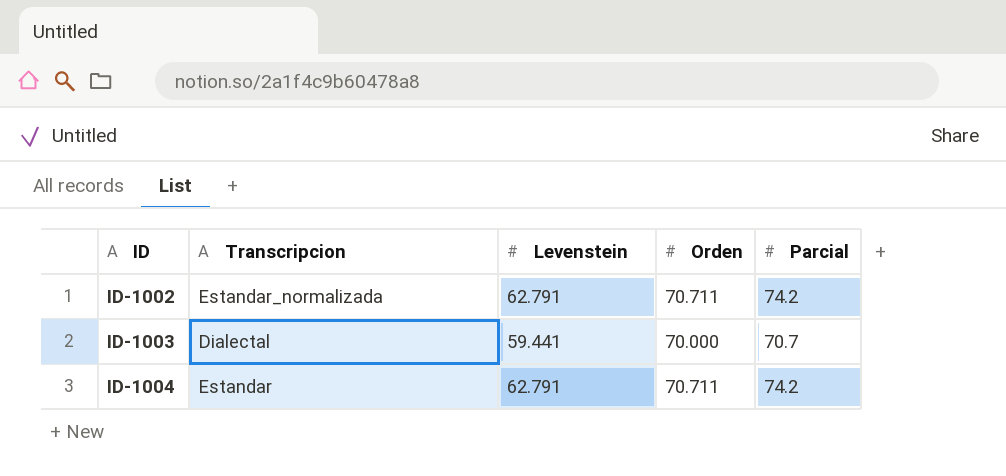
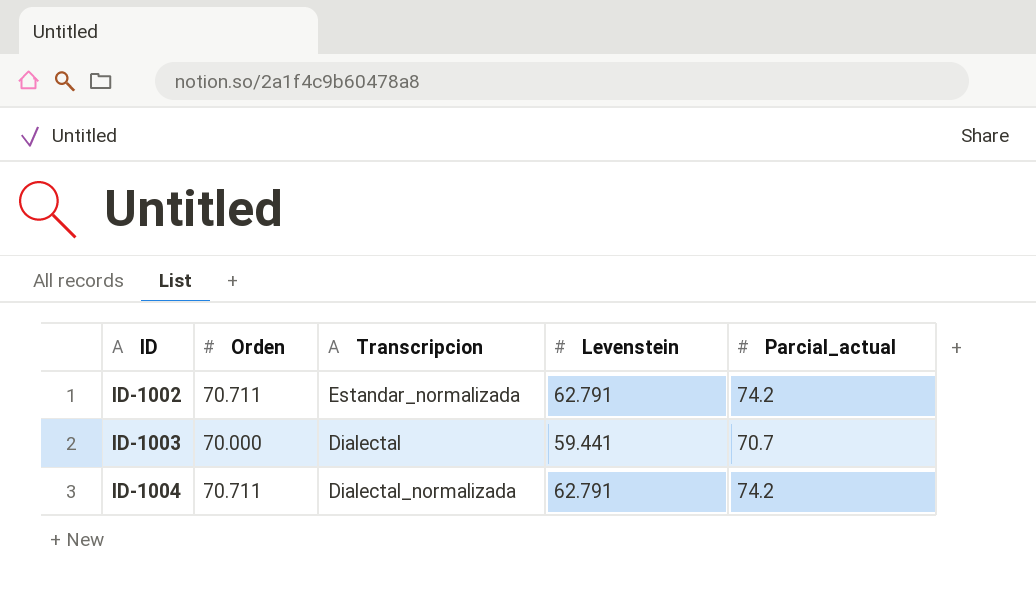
column Orden | position: 4 -> 2
column name: Parcial -> Parcial_actual
ID-1004 | Transcripcion: Estandar -> Dialectal_normalizada

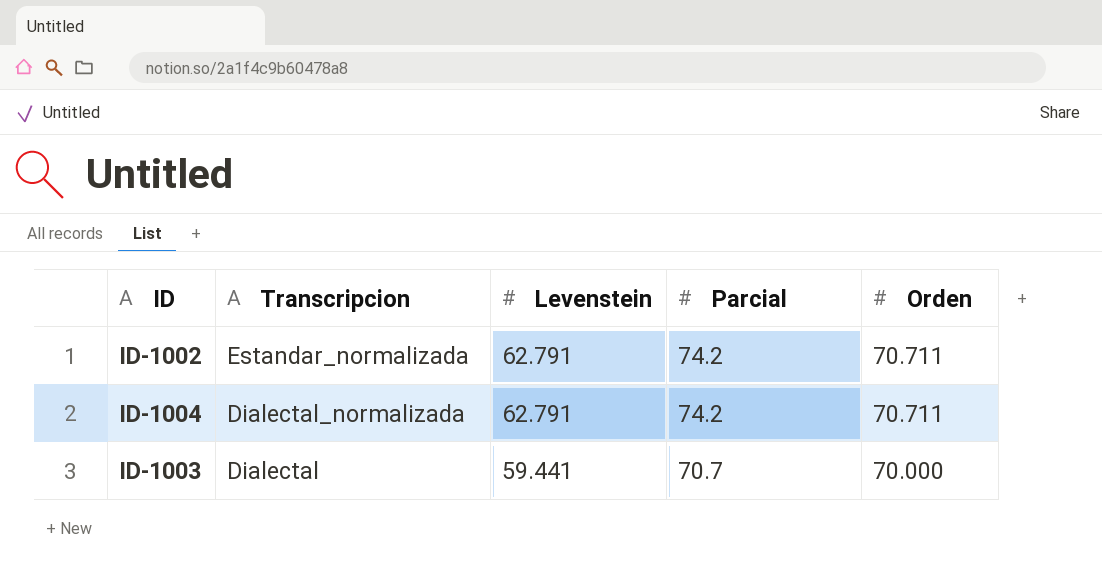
row order: ID ascending -> Transcripcion descending
column name: Parcial_actual -> Parcial
column Orden | position: 2 -> 5

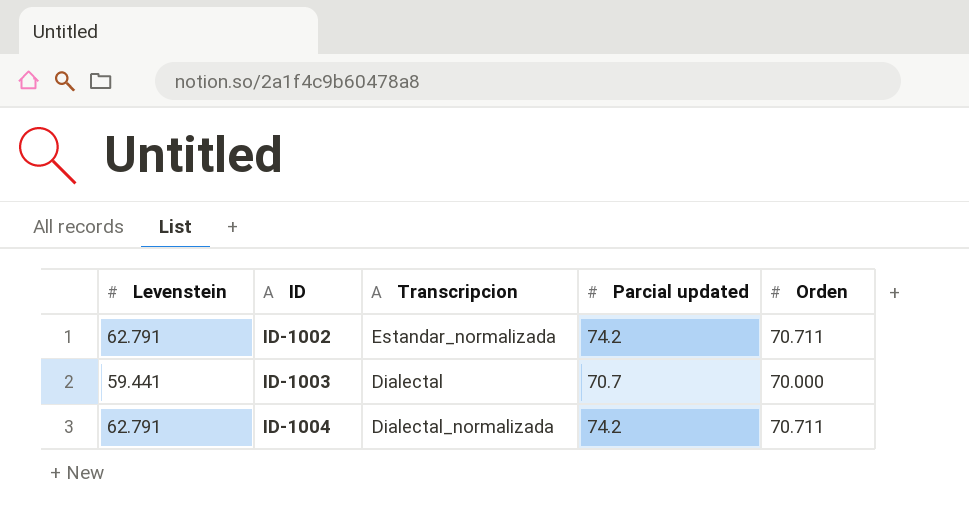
row order: Transcripcion descending -> ID ascending
column Levenstein | position: 3 -> 1
column name: Parcial -> Parcial updated

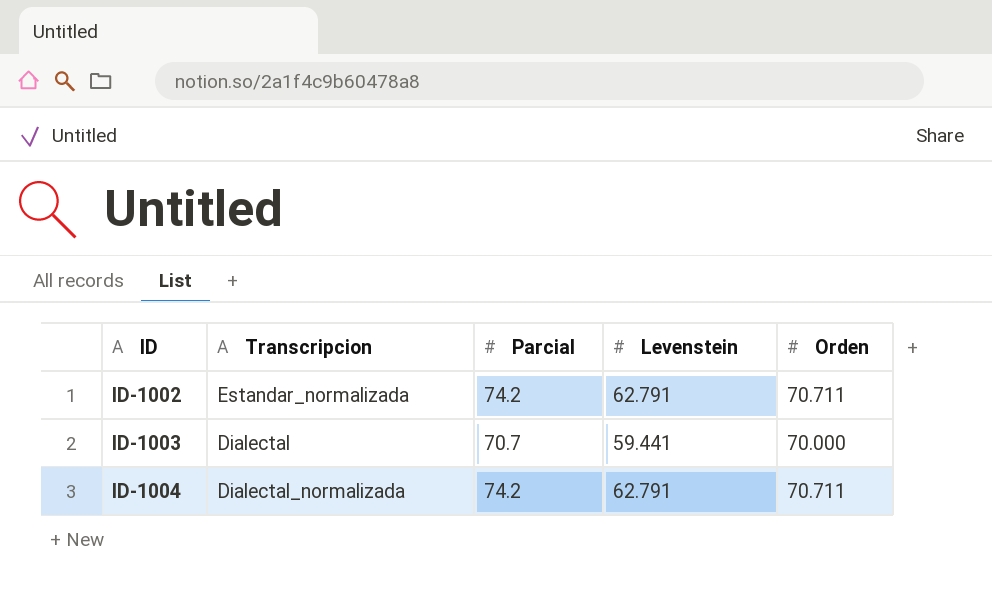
column name: Parcial updated -> Parcial
column Levenstein | position: 1 -> 4

